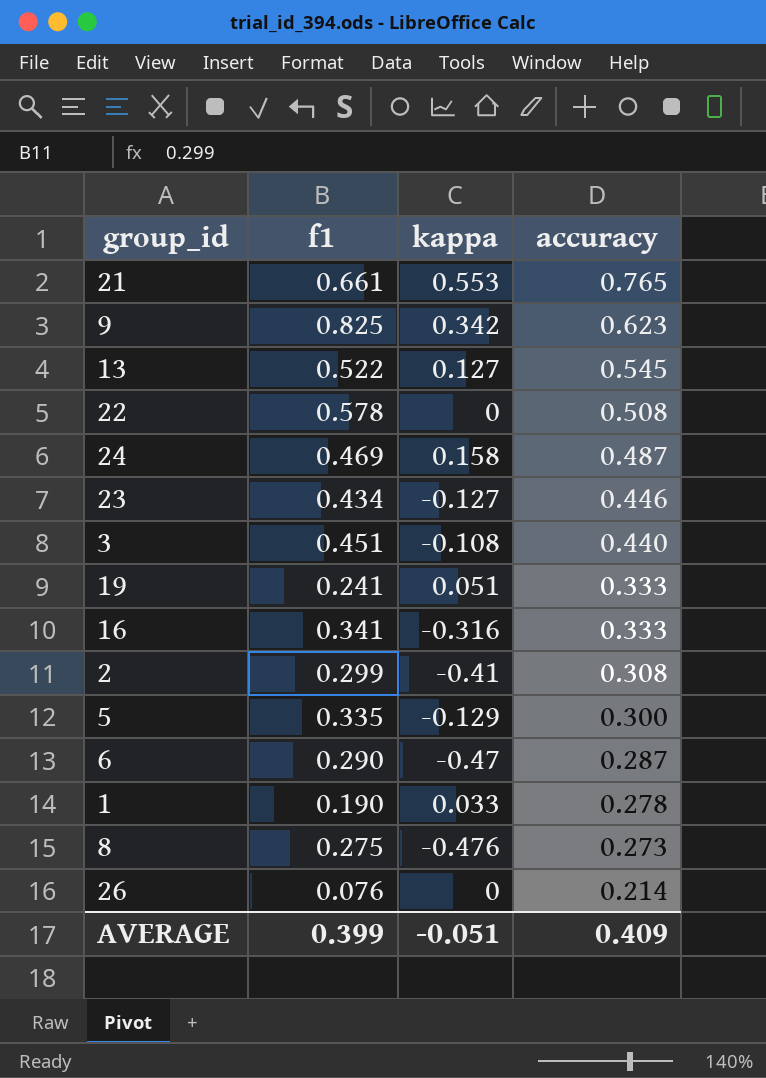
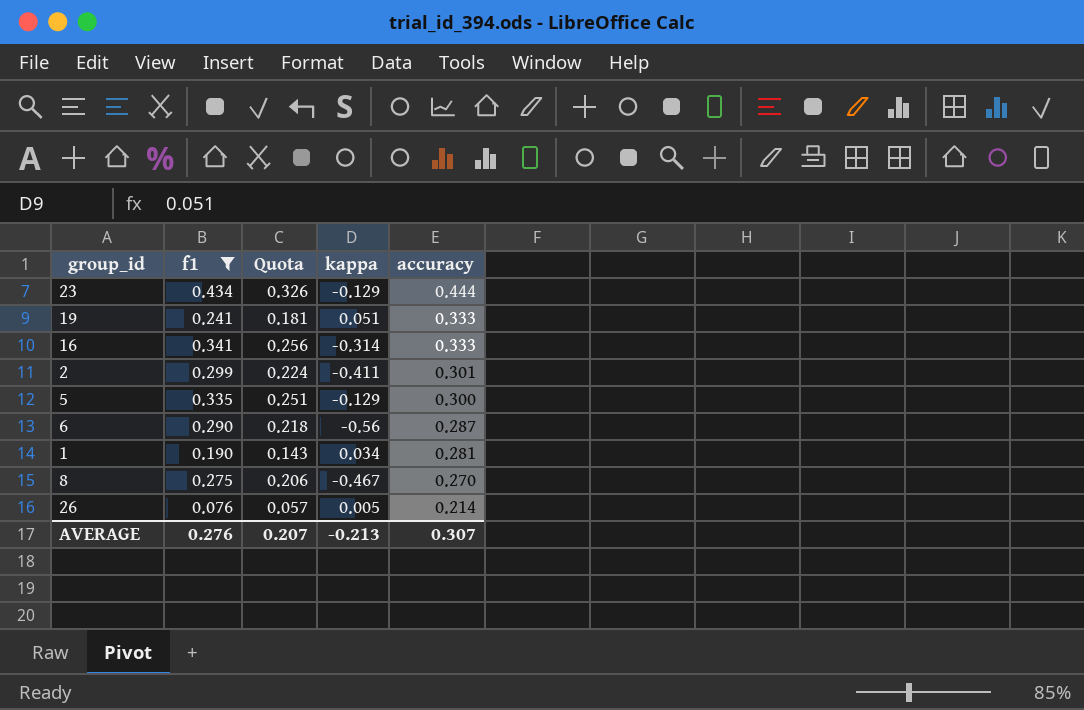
filter: none -> f1 <= 0.434
column Quota | formula: none -> [f1] * 0.75
23 | kappa: -0.127 -> -0.129
23 | accuracy: 0.446 -> 0.444
16 | kappa: -0.316 -> -0.314
2 | kappa: -0.41 -> -0.411
2 | accuracy: 0.308 -> 0.301
6 | kappa: -0.47 -> -0.56
1 | kappa: 0.033 -> 0.034
1 | accuracy: 0.278 -> 0.281
8 | kappa: -0.476 -> -0.467
8 | accuracy: 0.273 -> 0.270
26 | kappa: 0 -> 0.005
AVERAGE | f1: 0.399 -> 0.276
AVERAGE | kappa: -0.051 -> -0.213
AVERAGE | accuracy: 0.409 -> 0.307

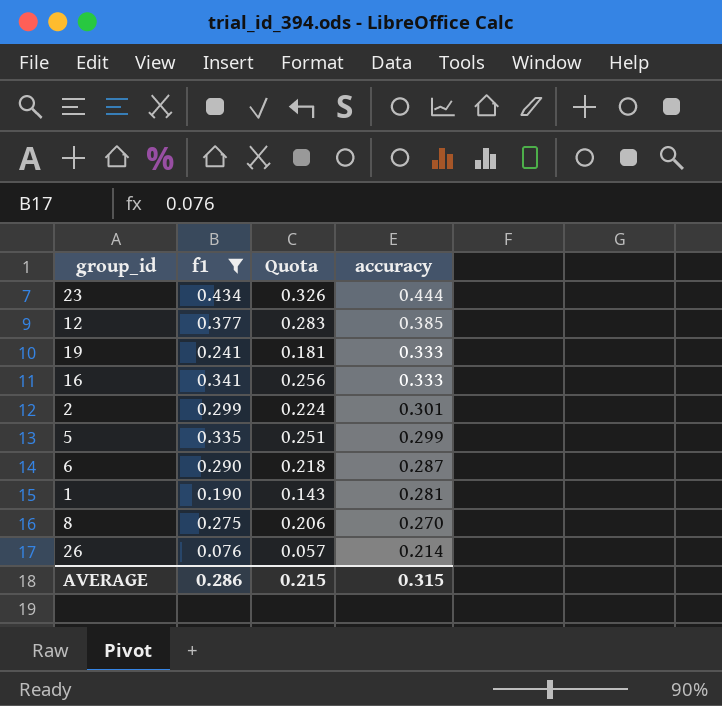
column kappa | position: 4 -> none
row 12: none -> 0.377 | 0.283 | 0.385
5 | accuracy: 0.300 -> 0.299
AVERAGE | f1: 0.276 -> 0.286
AVERAGE | Quota: 0.207 -> 0.215
AVERAGE | accuracy: 0.307 -> 0.315

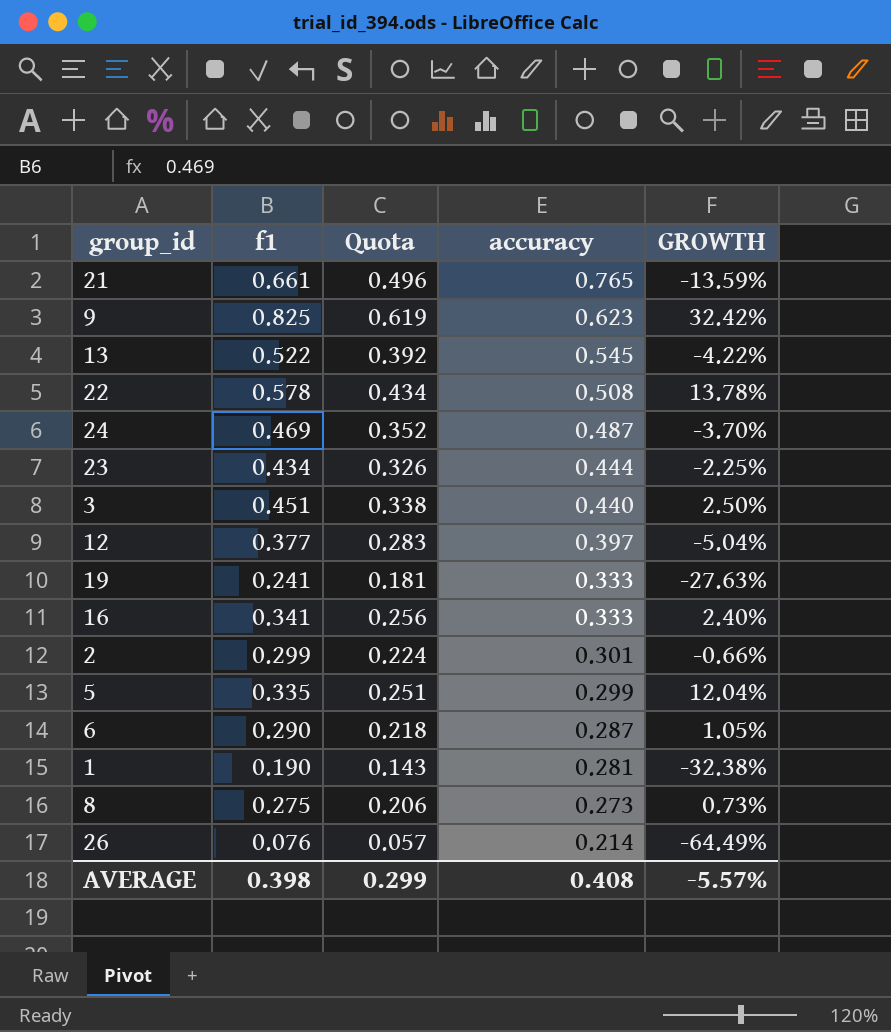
filter: f1 <= 0.434 -> none
column GROWTH | formula: none -> ([f1] - [accuracy]) / [accuracy]
12 | accuracy: 0.385 -> 0.397
8 | accuracy: 0.270 -> 0.273
AVERAGE | f1: 0.286 -> 0.398
AVERAGE | Quota: 0.215 -> 0.299
AVERAGE | accuracy: 0.315 -> 0.408

